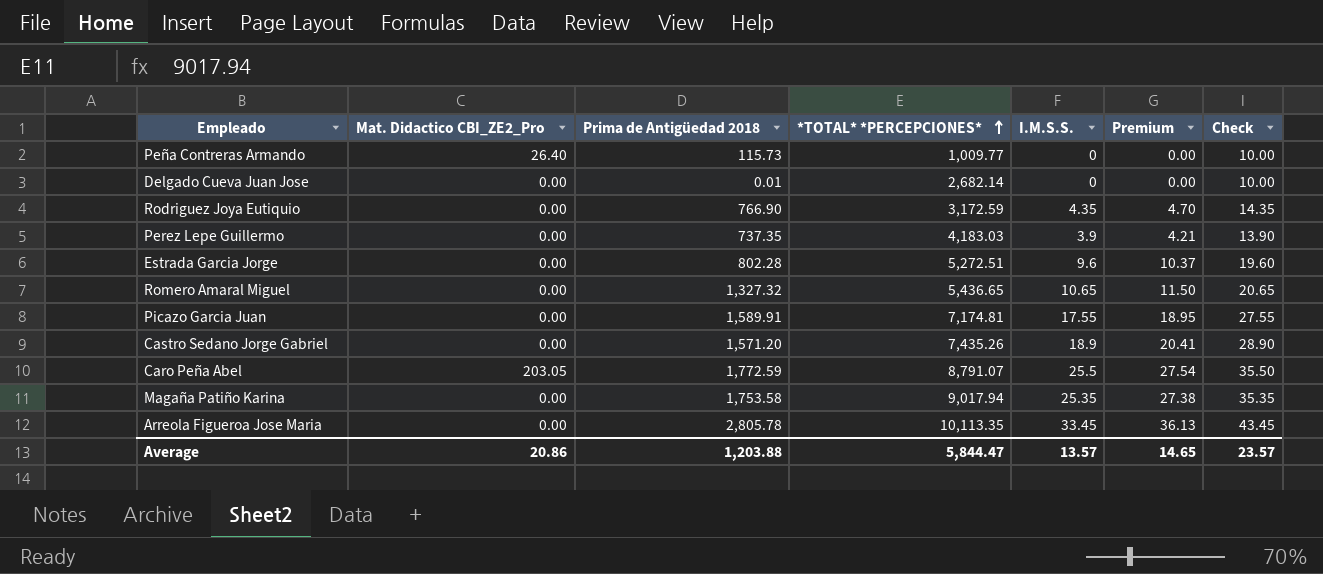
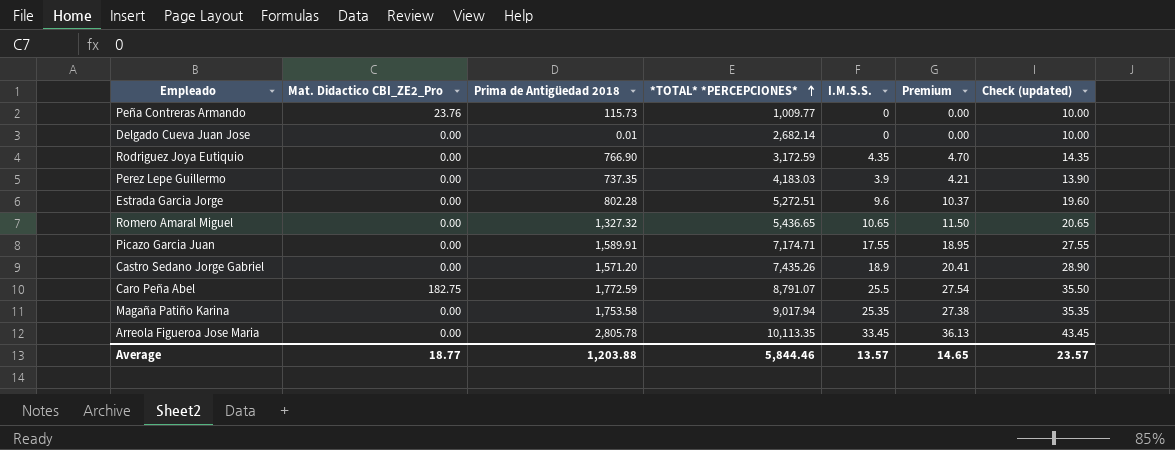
column name: Check -> Check (updated)
Peña Contreras Armando | Mat. Didactico CBI_ZE2_Pro: 26.40 -> 23.76
Picazo Garcia Juan | *TOTAL* *PERCEPCIONES*: 7,174.81 -> 7,174.71
Caro Peña Abel | Mat. Didactico CBI_ZE2_Pro: 203.05 -> 182.75
Average | Mat. Didactico CBI_ZE2_Pro: 20.86 -> 18.77
Average | *TOTAL* *PERCEPCIONES*: 5,844.47 -> 5,844.46

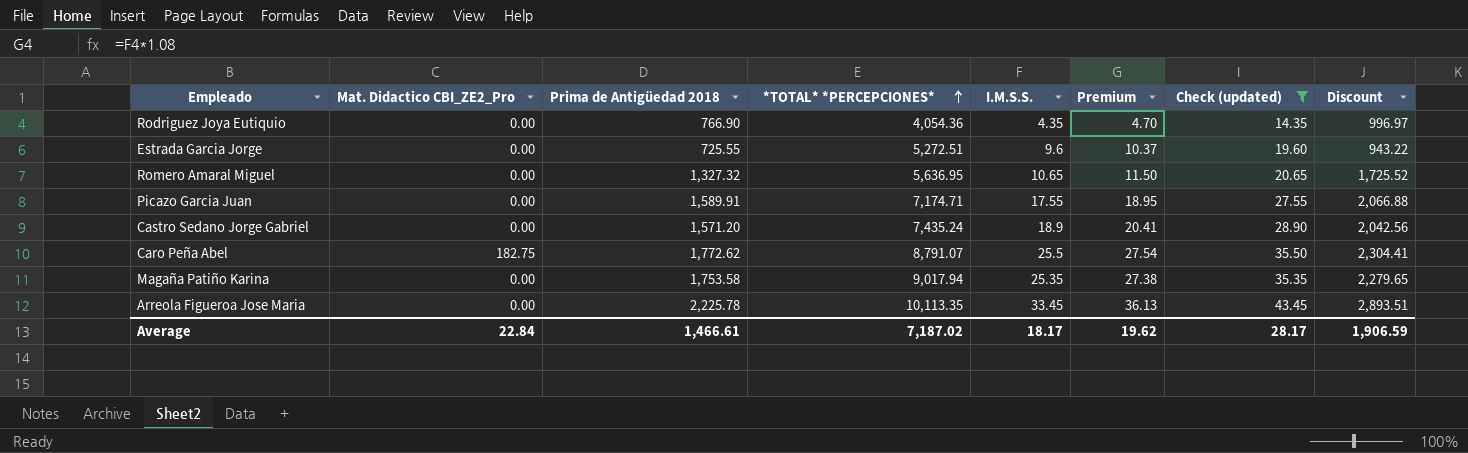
filter: none -> Check (updated) >= 14.35
column Discount | formula: none -> [Prima de Antigüedad 2018] * 1.3
Rodriguez Joya Eutiquio | *TOTAL* *PERCEPCIONES*: 3,172.59 -> 4,054.36
Estrada Garcia Jorge | Prima de Antigüedad 2018: 802.28 -> 725.55
Romero Amaral Miguel | *TOTAL* *PERCEPCIONES*: 5,436.65 -> 5,636.95
Castro Sedano Jorge Gabriel | *TOTAL* *PERCEPCIONES*: 7,435.26 -> 7,435.24
Caro Peña Abel | Prima de Antigüedad 2018: 1,772.59 -> 1,772.62
Arreola Figueroa Jose Maria | Prima de Antigüedad 2018: 2,805.78 -> 2,225.78
Average | Mat. Didactico CBI_ZE2_Pro: 18.77 -> 22.84
Average | Prima de Antigüedad 2018: 1,203.88 -> 1,466.61
Average | *TOTAL* *PERCEPCIONES*: 5,844.46 -> 7,187.02
Average | I.M.S.S.: 13.57 -> 18.17
Average | Premium: 14.65 -> 19.62
Average | Check (updated): 23.57 -> 28.17

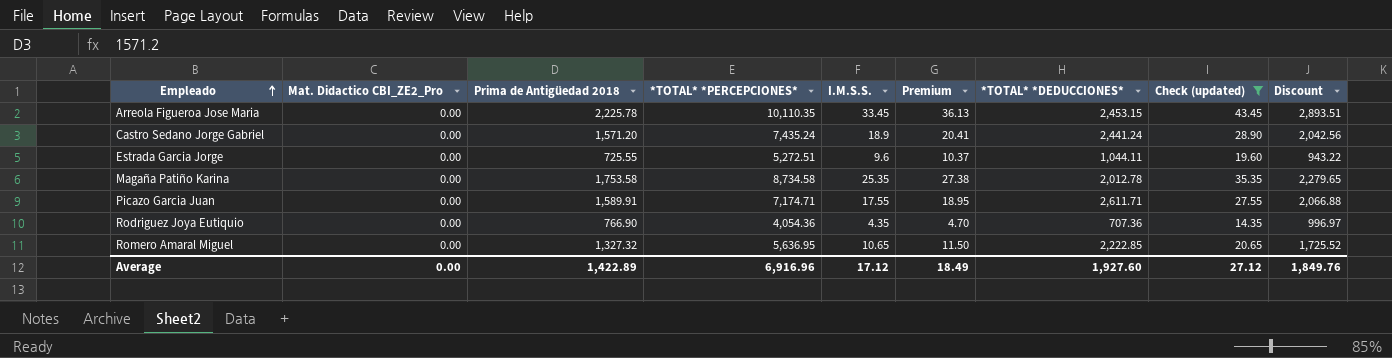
row order: *TOTAL* *PERCEPCIONES* ascending -> Empleado ascending
column *TOTAL* *DEDUCCIONES* | position: none -> 7
row Caro Peña Abel: 182.75 | 1,772.62 | 8,791.07 | 25.5 | 27.54 | 35.50 | 2,304.41 -> none
Arreola Figueroa Jose Maria | *TOTAL* *PERCEPCIONES*: 10,113.35 -> 10,110.35
Magaña Patiño Karina | *TOTAL* *PERCEPCIONES*: 9,017.94 -> 8,734.58
Average | Mat. Didactico CBI_ZE2_Pro: 22.84 -> 0.00
Average | Prima de Antigüedad 2018: 1,466.61 -> 1,422.89
Average | *TOTAL* *PERCEPCIONES*: 7,187.02 -> 6,916.96
Average | I.M.S.S.: 18.17 -> 17.12
Average | Premium: 19.62 -> 18.49
Average | Check (updated): 28.17 -> 27.12
Average | Discount: 1,906.59 -> 1,849.76

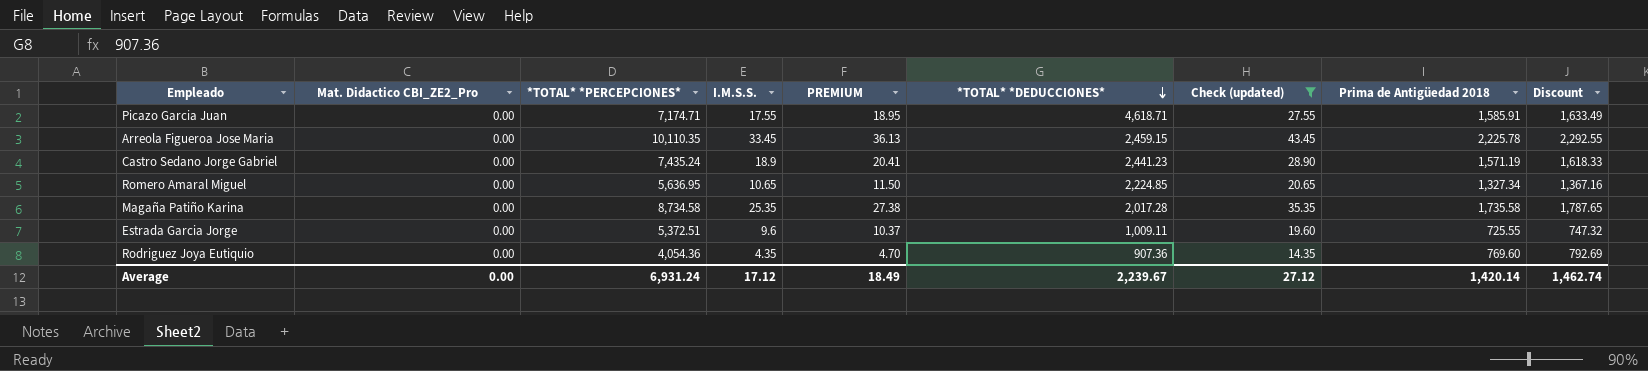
row order: Empleado ascending -> *TOTAL* *DEDUCCIONES* descending
column name: Premium -> PREMIUM
column Prima de Antigüedad 2018 | position: 3 -> 8
column Discount | formula: [Prima de Antigüedad 2018] * 1.3 -> [Prima de Antigüedad 2018] * 1.03
Picazo Garcia Juan | *TOTAL* *DEDUCCIONES*: 2,611.71 -> 4,618.71
Picazo Garcia Juan | Prima de Antigüedad 2018: 1,589.91 -> 1,585.91
Arreola Figueroa Jose Maria | *TOTAL* *DEDUCCIONES*: 2,453.15 -> 2,459.15
Castro Sedano Jorge Gabriel | *TOTAL* *DEDUCCIONES*: 2,441.24 -> 2,441.23
Castro Sedano Jorge Gabriel | Prima de Antigüedad 2018: 1,571.20 -> 1,571.19
Romero Amaral Miguel | *TOTAL* *DEDUCCIONES*: 2,222.85 -> 2,224.85
Romero Amaral Miguel | Prima de Antigüedad 2018: 1,327.32 -> 1,327.34
Magaña Patiño Karina | *TOTAL* *DEDUCCIONES*: 2,012.78 -> 2,017.28
Magaña Patiño Karina | Prima de Antigüedad 2018: 1,753.58 -> 1,735.58
Estrada Garcia Jorge | *TOTAL* *PERCEPCIONES*: 5,272.51 -> 5,372.51
Estrada Garcia Jorge | *TOTAL* *DEDUCCIONES*: 1,044.11 -> 1,009.11
Rodriguez Joya Eutiquio | *TOTAL* *DEDUCCIONES*: 707.36 -> 907.36
Rodriguez Joya Eutiquio | Prima de Antigüedad 2018: 766.90 -> 769.60
Average | *TOTAL* *PERCEPCIONES*: 6,916.96 -> 6,931.24
Average | *TOTAL* *DEDUCCIONES*: 1,927.60 -> 2,239.67
Average | Prima de Antigüedad 2018: 1,422.89 -> 1,420.14
Average | Discount: 1,849.76 -> 1,462.74

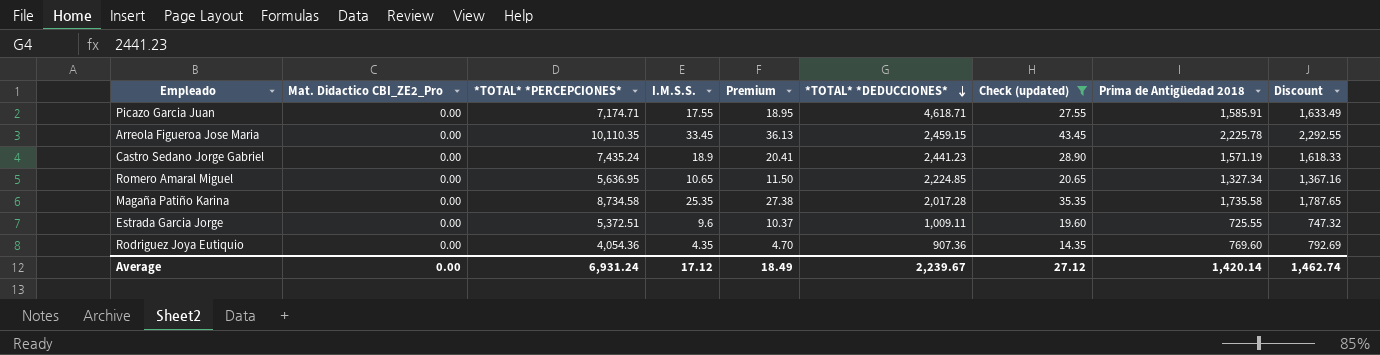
column name: PREMIUM -> Premium

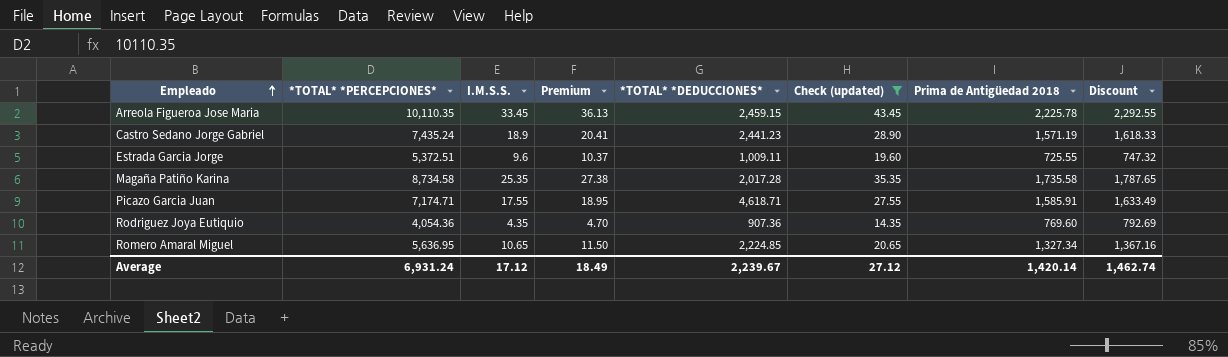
row order: *TOTAL* *DEDUCCIONES* descending -> Empleado ascending
column Mat. Didactico CBI_ZE2_Pro | position: 2 -> none

